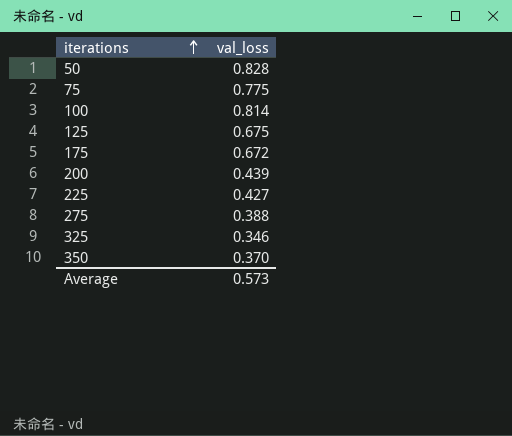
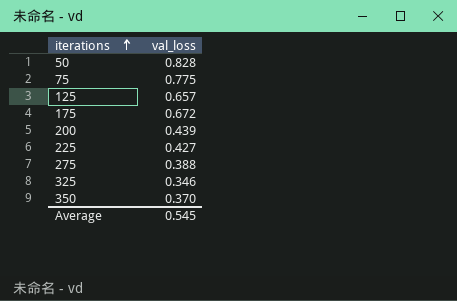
row 100: 0.814 -> none
125 | val_loss: 0.675 -> 0.657
Average | val_loss: 0.573 -> 0.545

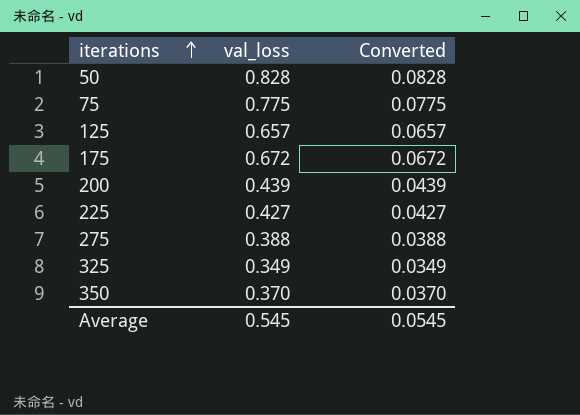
column Converted | formula: none -> [val_loss] * 0.1
325 | val_loss: 0.346 -> 0.349

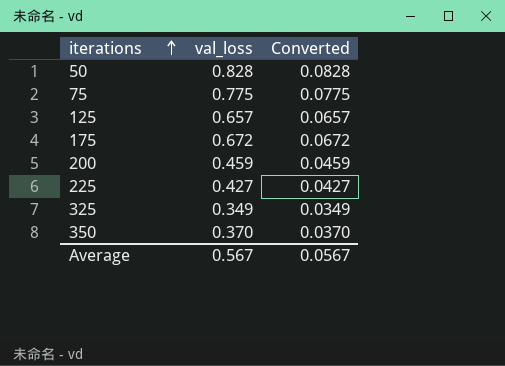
row 275: 0.388 | 0.0388 -> none
200 | val_loss: 0.439 -> 0.459
200 | Converted: 0.0439 -> 0.0459
Average | val_loss: 0.545 -> 0.567
Average | Converted: 0.0545 -> 0.0567

